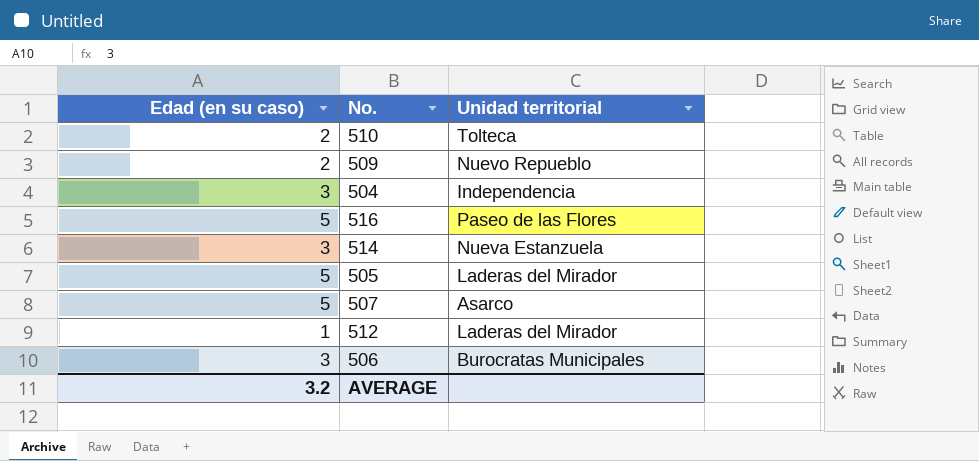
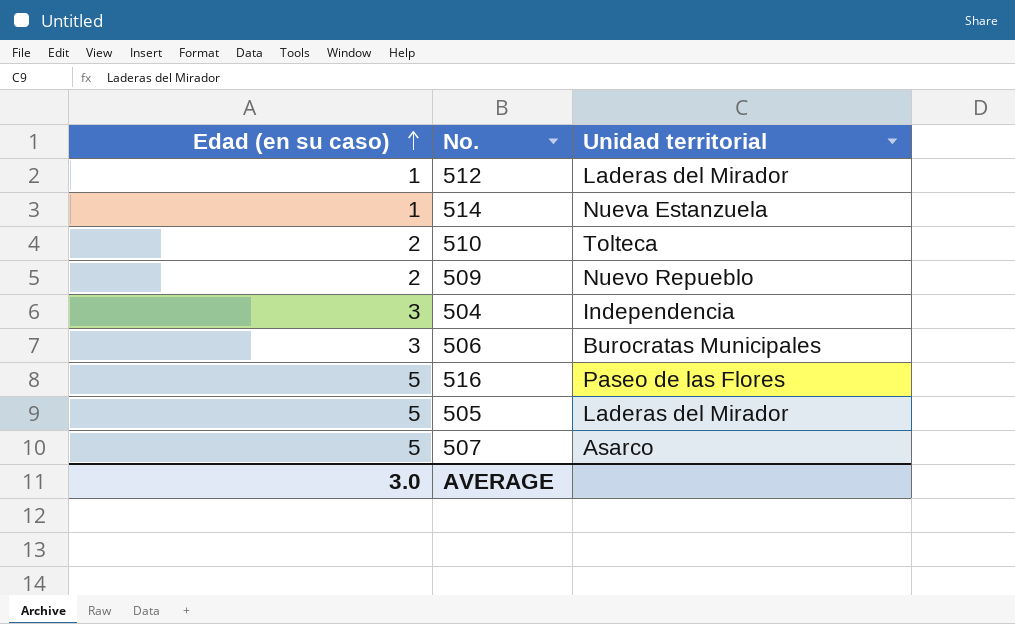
row order: none -> Edad (en su caso) ascending
514 | Edad (en su caso): 3 -> 1
AVERAGE | Edad (en su caso): 3.2 -> 3.0

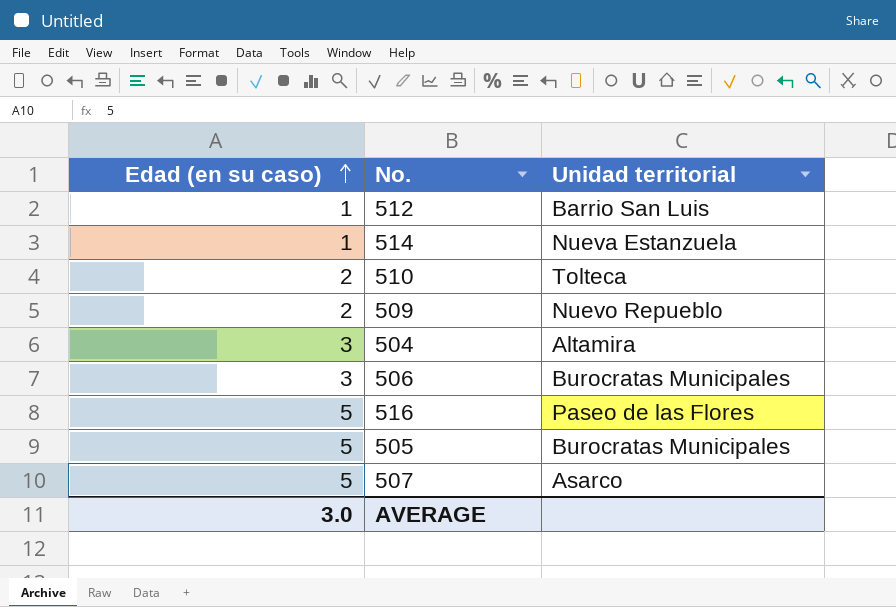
512 | Unidad territorial: Laderas del Mirador -> Barrio San Luis
504 | Unidad territorial: Independencia -> Altamira
505 | Unidad territorial: Laderas del Mirador -> Burocratas Municipales

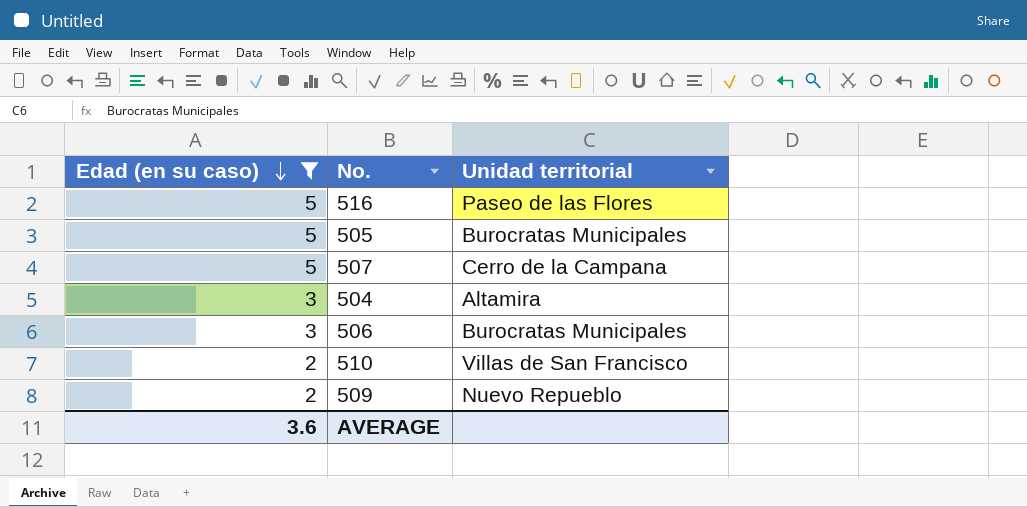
filter: none -> Edad (en su caso) != 1
row order: Edad (en su caso) ascending -> Edad (en su caso) descending
507 | Unidad territorial: Asarco -> Cerro de la Campana
510 | Unidad territorial: Tolteca -> Villas de San Francisco
AVERAGE | Edad (en su caso): 3.0 -> 3.6

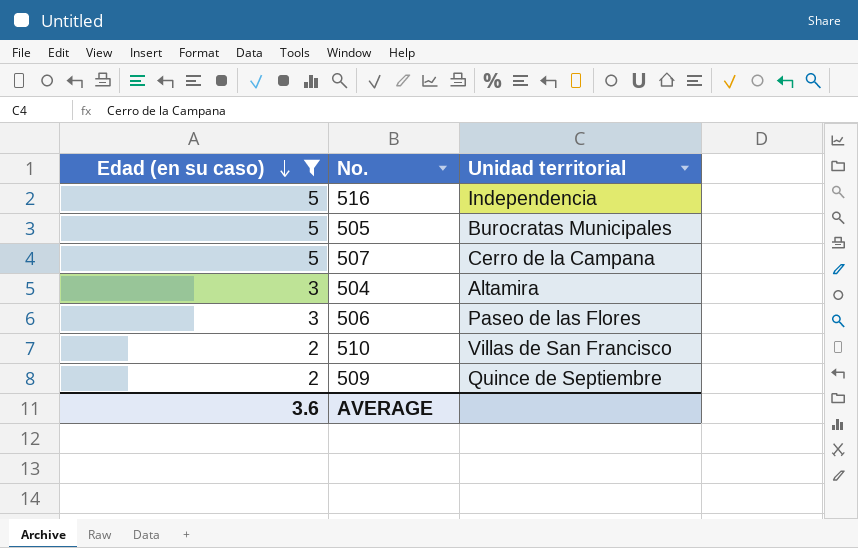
516 | Unidad territorial: Paseo de las Flores -> Independencia
506 | Unidad territorial: Burocratas Municipales -> Paseo de las Flores
509 | Unidad territorial: Nuevo Repueblo -> Quince de Septiembre

